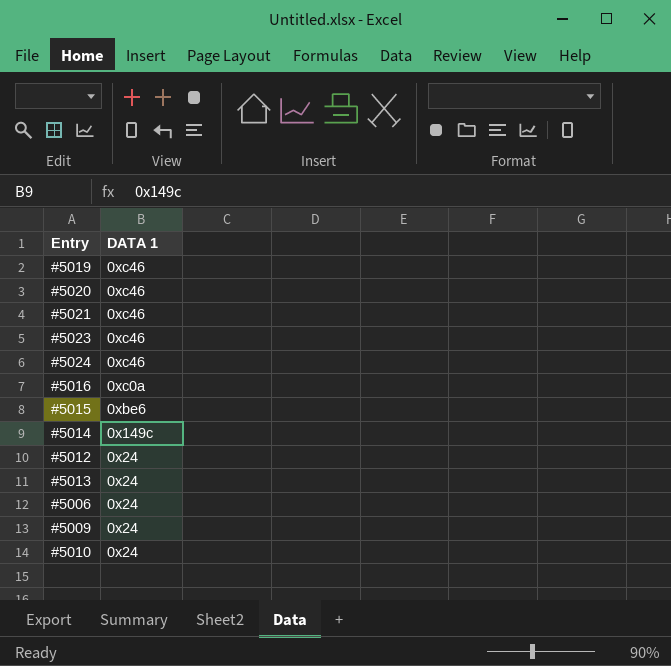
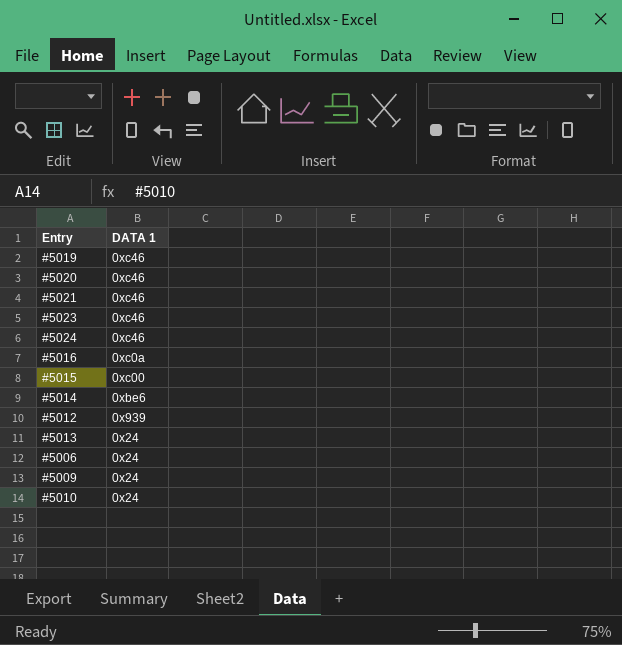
#5015 | DATA 1: 0xbe6 -> 0xc00
#5014 | DATA 1: 0x149c -> 0xbe6
#5012 | DATA 1: 0x24 -> 0x939

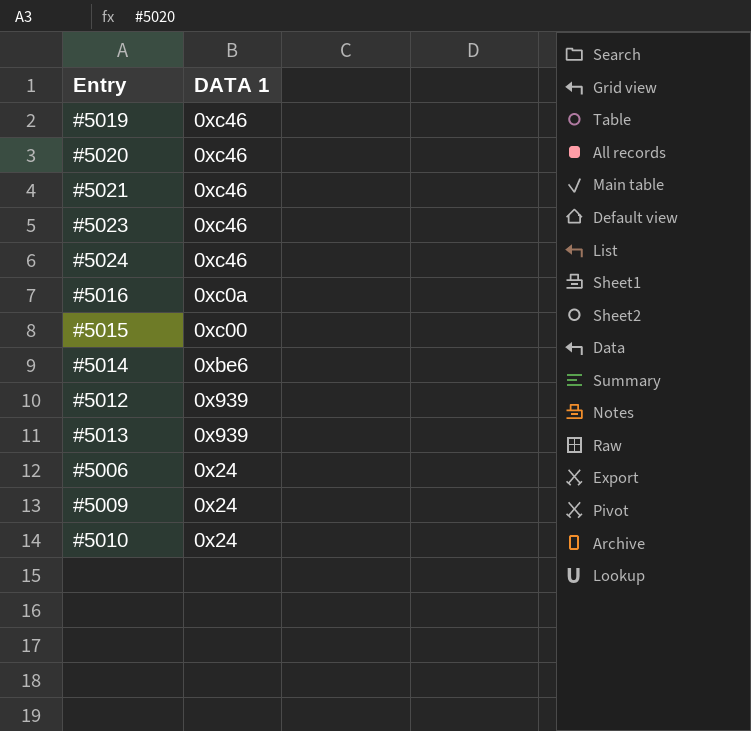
#5013 | DATA 1: 0x24 -> 0x939

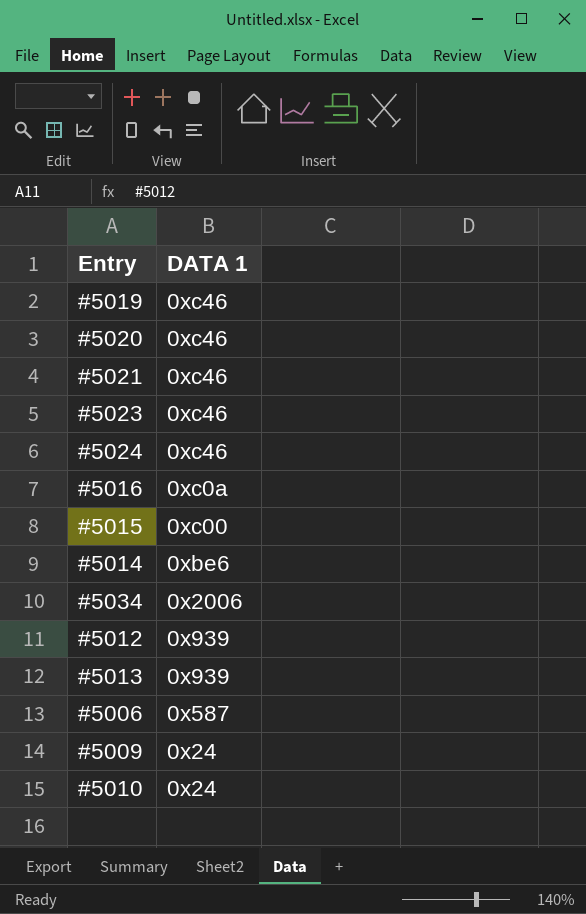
row #5034: none -> 0x2006
#5006 | DATA 1: 0x24 -> 0x587

